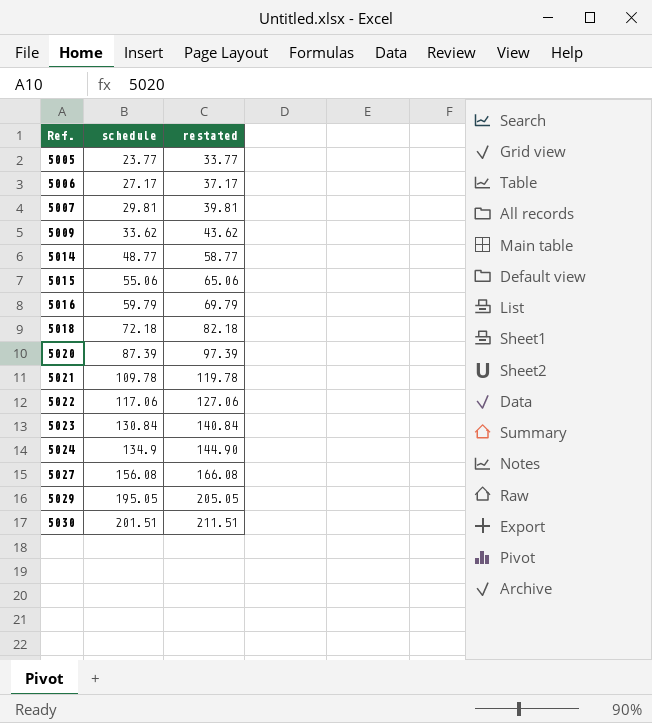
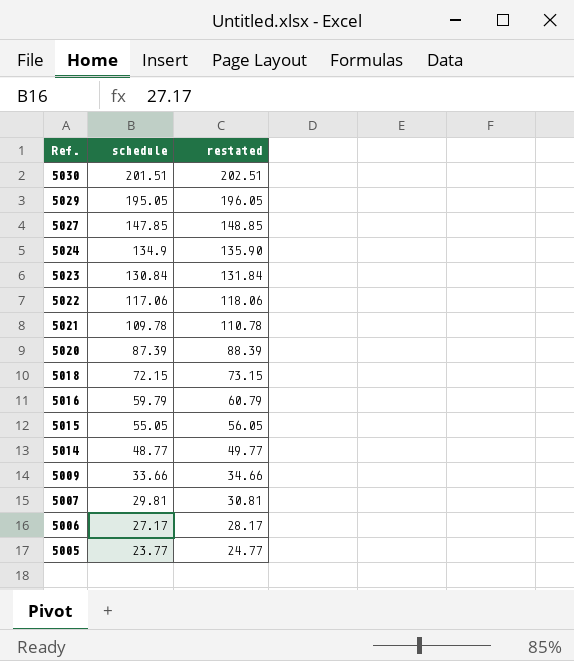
row order: Ref. ascending -> Ref. descending
column restated | formula: [schedule] + 10 -> [schedule] + 1
5027 | schedule: 156.08 -> 147.85
5018 | schedule: 72.18 -> 72.15
5015 | schedule: 55.06 -> 55.05
5009 | schedule: 33.62 -> 33.66

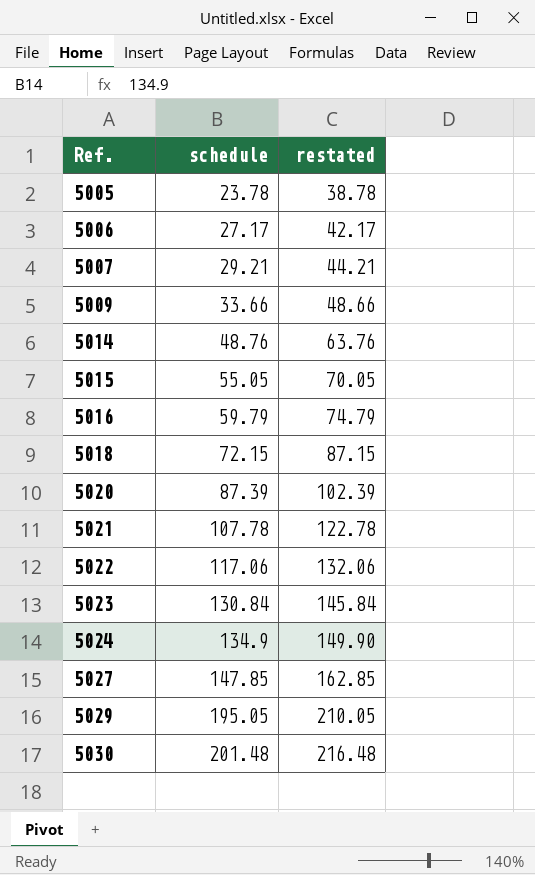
row order: Ref. descending -> Ref. ascending
column restated | formula: [schedule] + 1 -> [schedule] + 15
5005 | schedule: 23.77 -> 23.78
5007 | schedule: 29.81 -> 29.21
5014 | schedule: 48.77 -> 48.76
5021 | schedule: 109.78 -> 107.78
5030 | schedule: 201.51 -> 201.48

